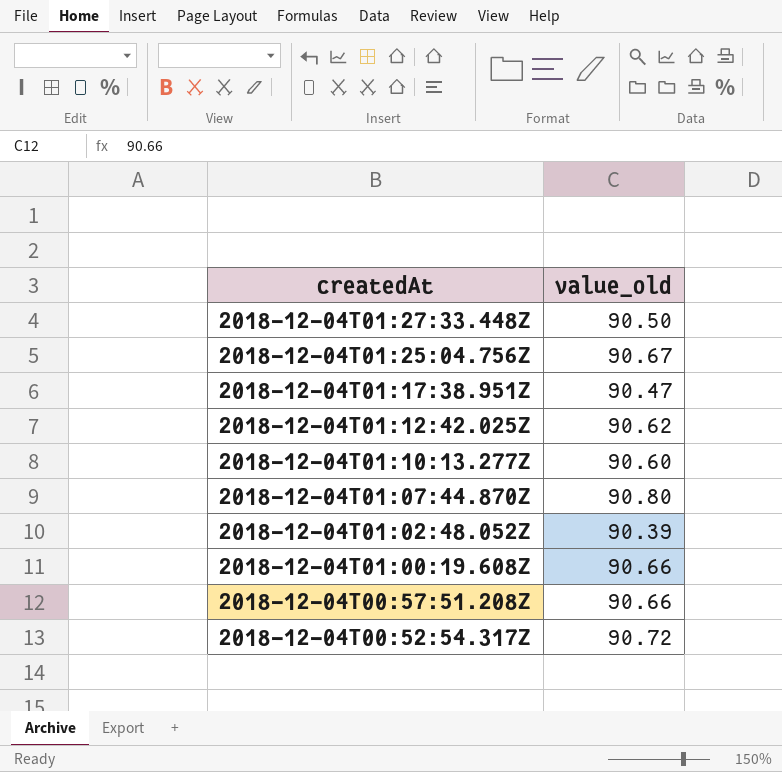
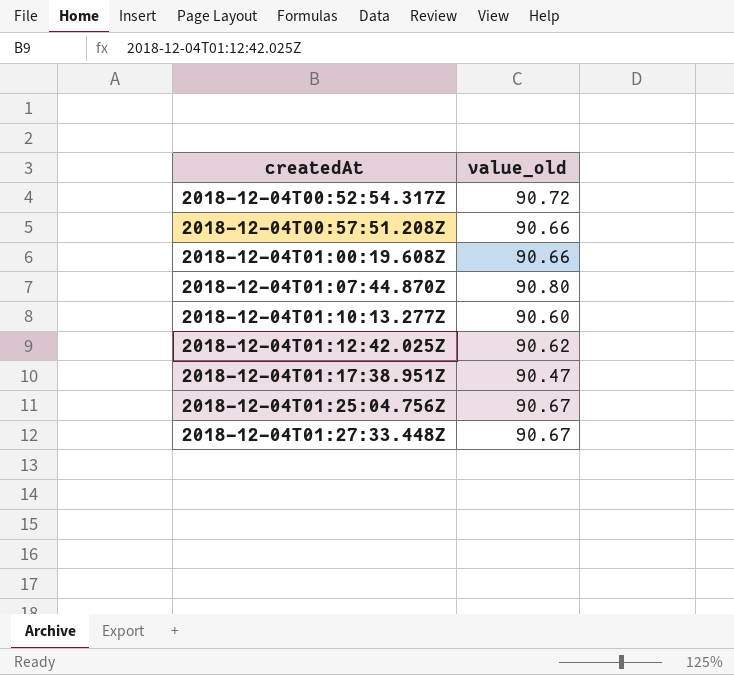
row order: createdAt descending -> createdAt ascending
row 2018-12-04T01:02:48.052Z: 90.39 -> none
2018-12-04T01:27:33.448Z | value_old: 90.50 -> 90.67

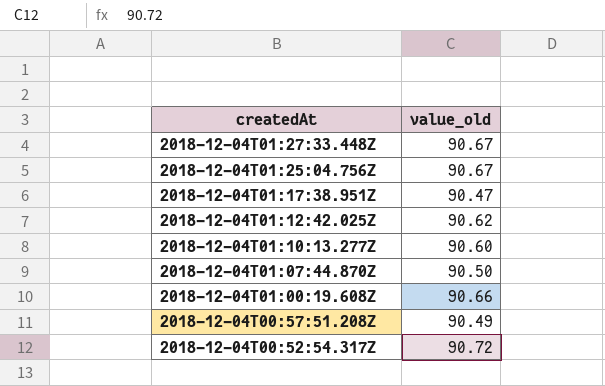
row order: createdAt ascending -> createdAt descending
2018-12-04T01:07:44.870Z | value_old: 90.80 -> 90.50
2018-12-04T00:57:51.208Z | value_old: 90.66 -> 90.49

